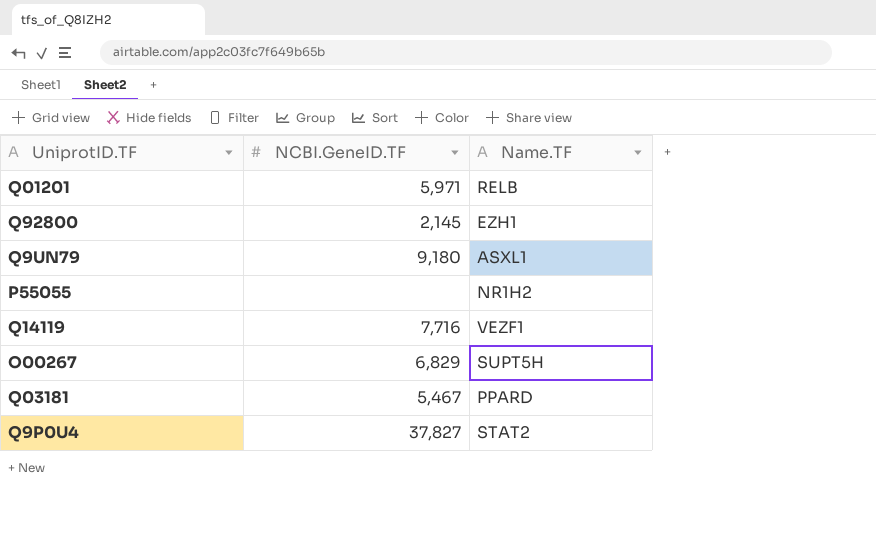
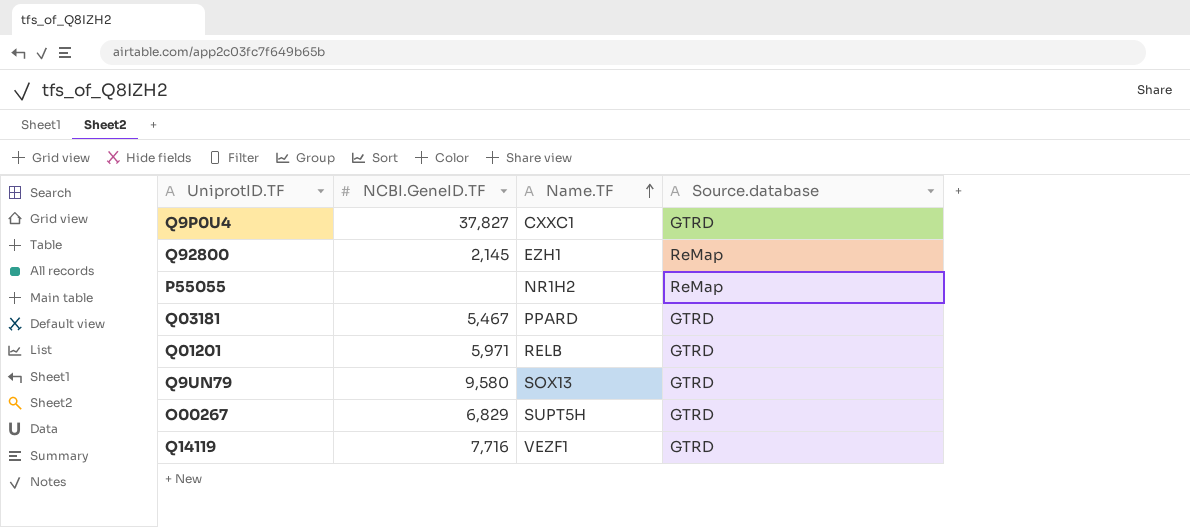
row order: none -> Name.TF ascending
column Source.database | position: none -> 4
Q9P0U4 | Name.TF: STAT2 -> CXXC1
Q9UN79 | NCBI.GeneID.TF: 9,180 -> 9,580
Q9UN79 | Name.TF: ASXL1 -> SOX13

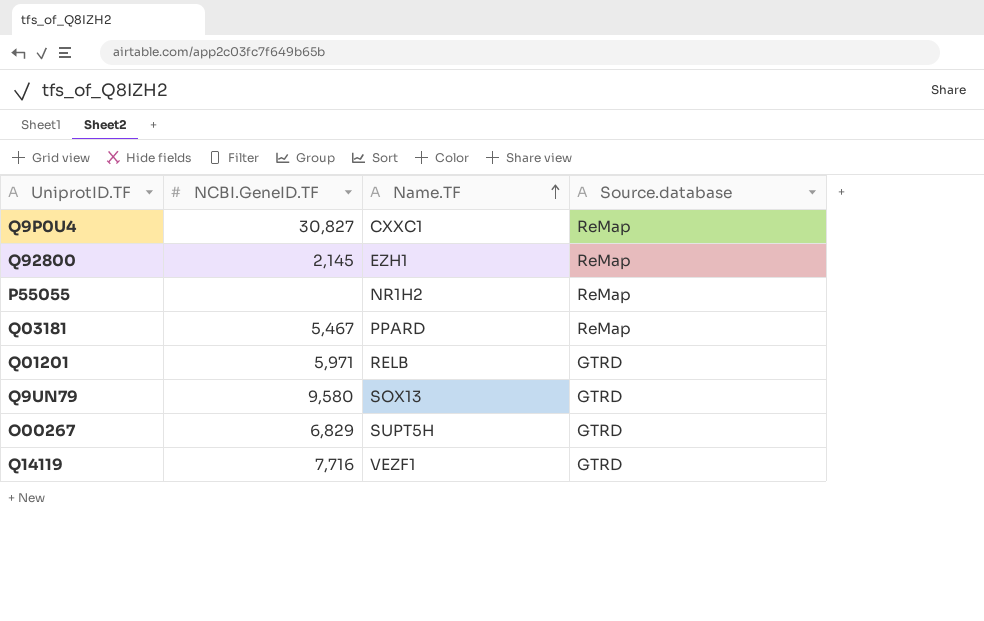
Q9P0U4 | NCBI.GeneID.TF: 37,827 -> 30,827
Q9P0U4 | Source.database: GTRD -> ReMap
Q03181 | Source.database: GTRD -> ReMap

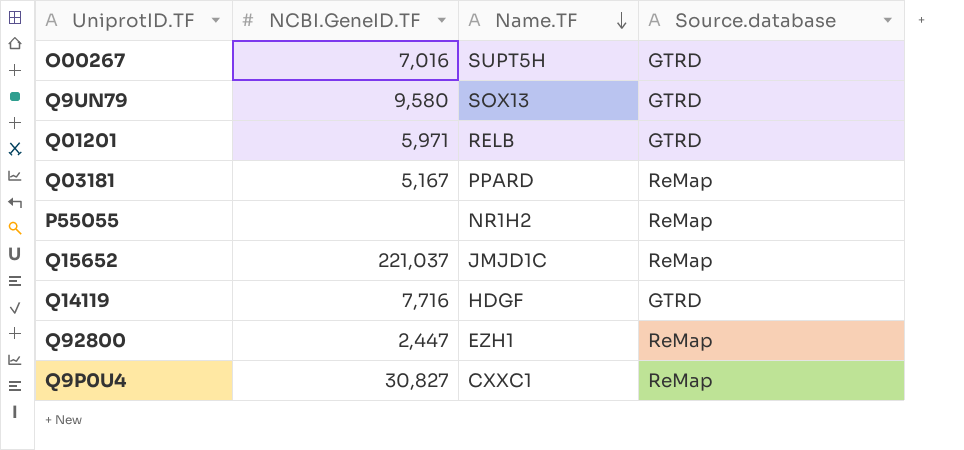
row order: Name.TF ascending -> Name.TF descending
O00267 | NCBI.GeneID.TF: 6,829 -> 7,016
Q03181 | NCBI.GeneID.TF: 5,467 -> 5,167
row Q15652: none -> 221,037 | JMJD1C | ReMap
Q14119 | Name.TF: VEZF1 -> HDGF
Q92800 | NCBI.GeneID.TF: 2,145 -> 2,447

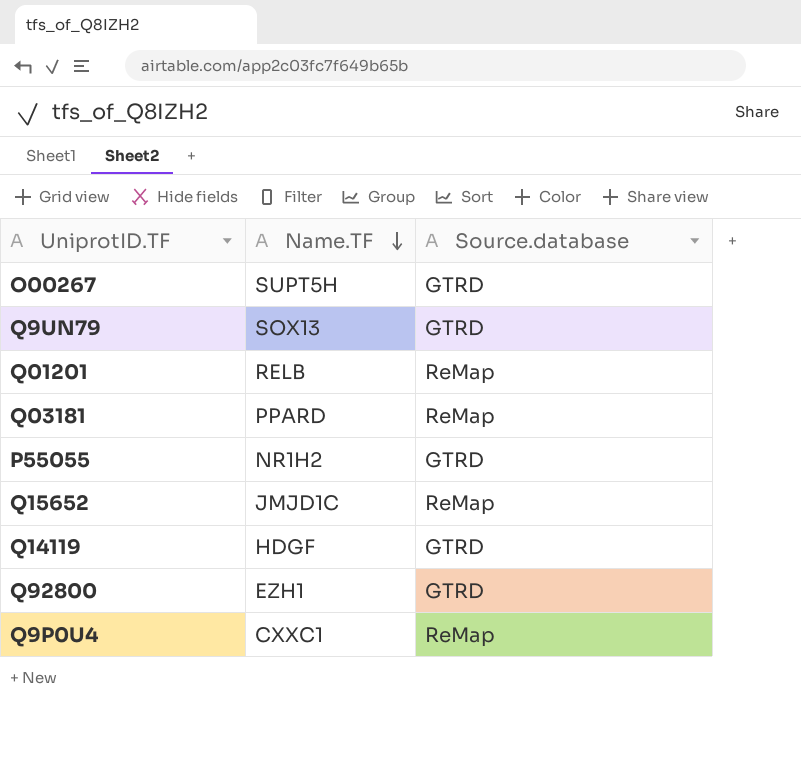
column NCBI.GeneID.TF | position: 2 -> none
Q01201 | Source.database: GTRD -> ReMap
P55055 | Source.database: ReMap -> GTRD
Q92800 | Source.database: ReMap -> GTRD

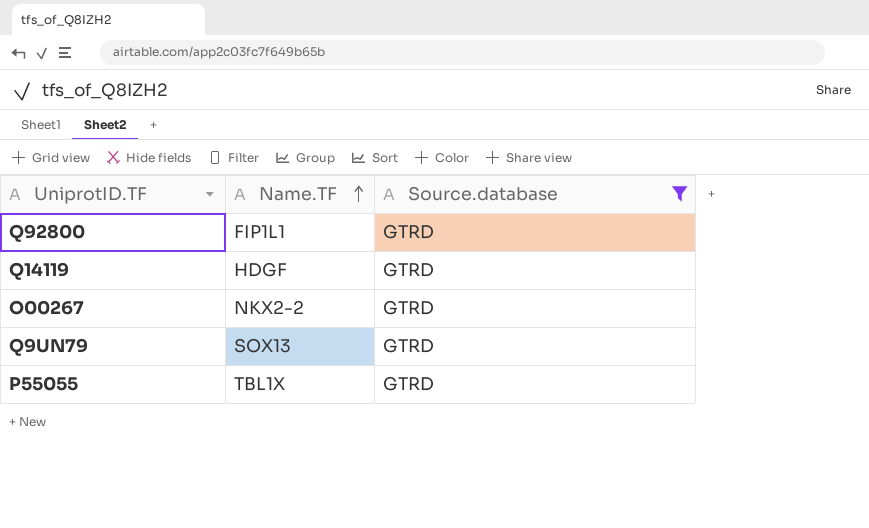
filter: none -> Source.database = GTRD
row order: Name.TF descending -> Name.TF ascending
Q92800 | Name.TF: EZH1 -> FIP1L1
O00267 | Name.TF: SUPT5H -> NKX2-2
P55055 | Name.TF: NR1H2 -> TBL1X

